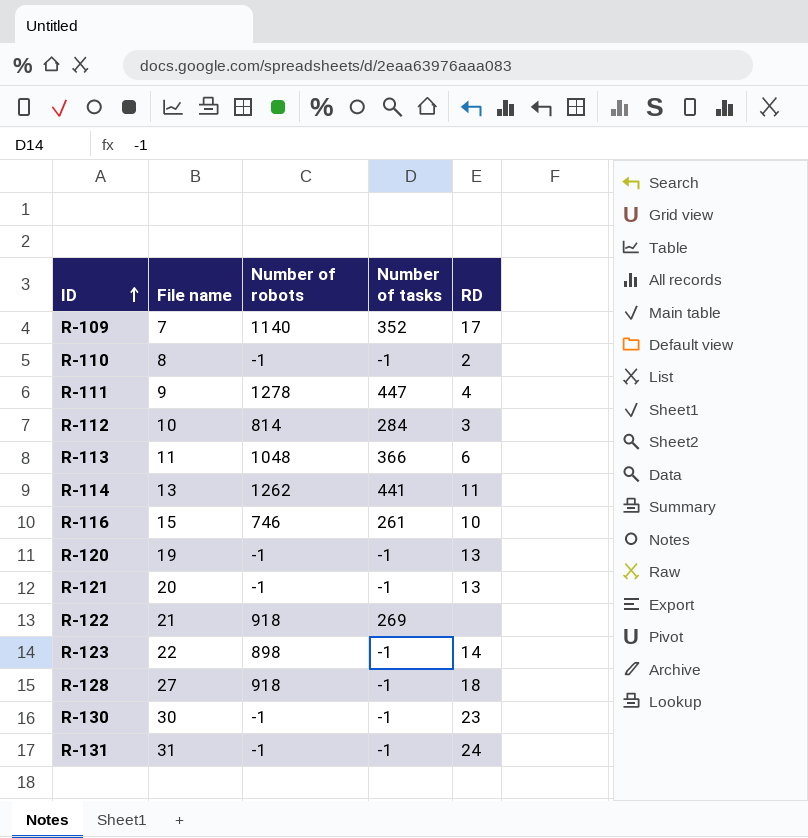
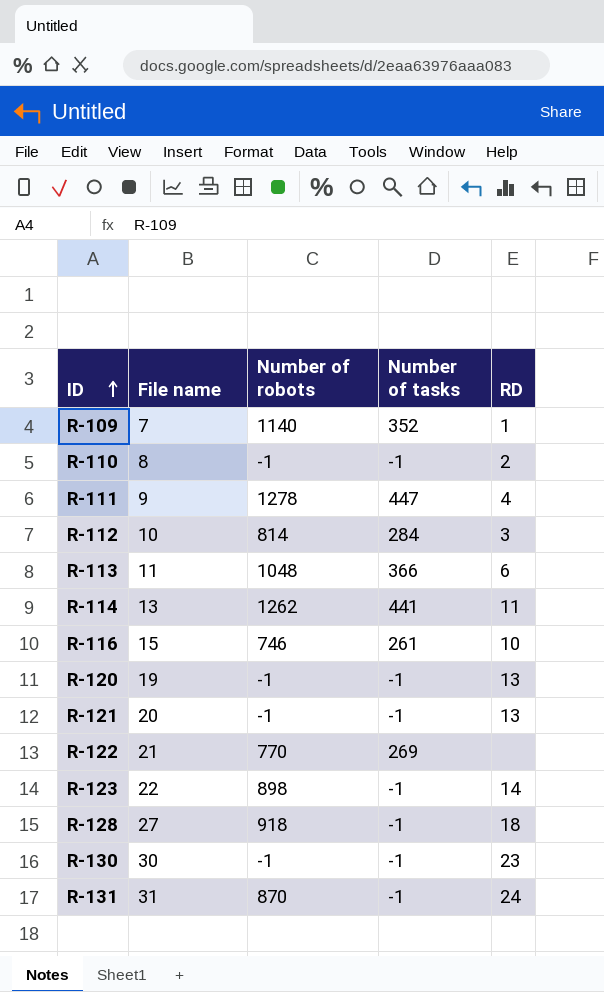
R-109 | RD: 17 -> 1
R-122 | Number of robots: 918 -> 770
R-131 | Number of robots: -1 -> 870

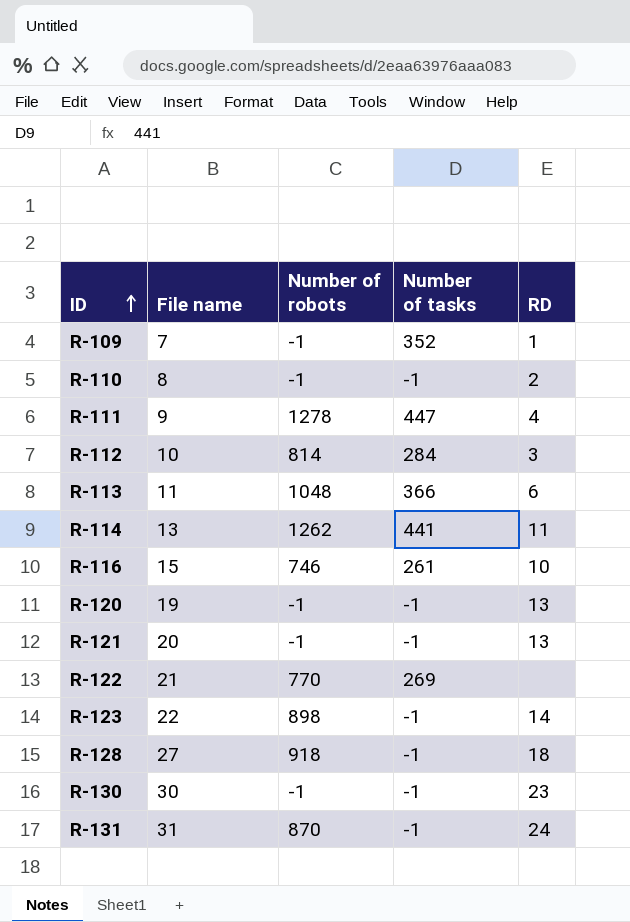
R-109 | Number of robots: 1140 -> -1

